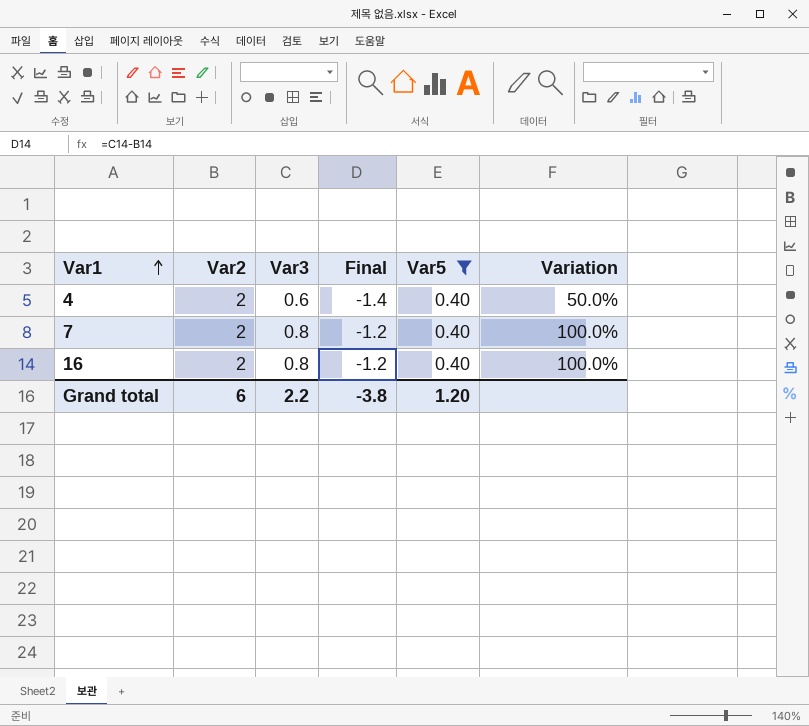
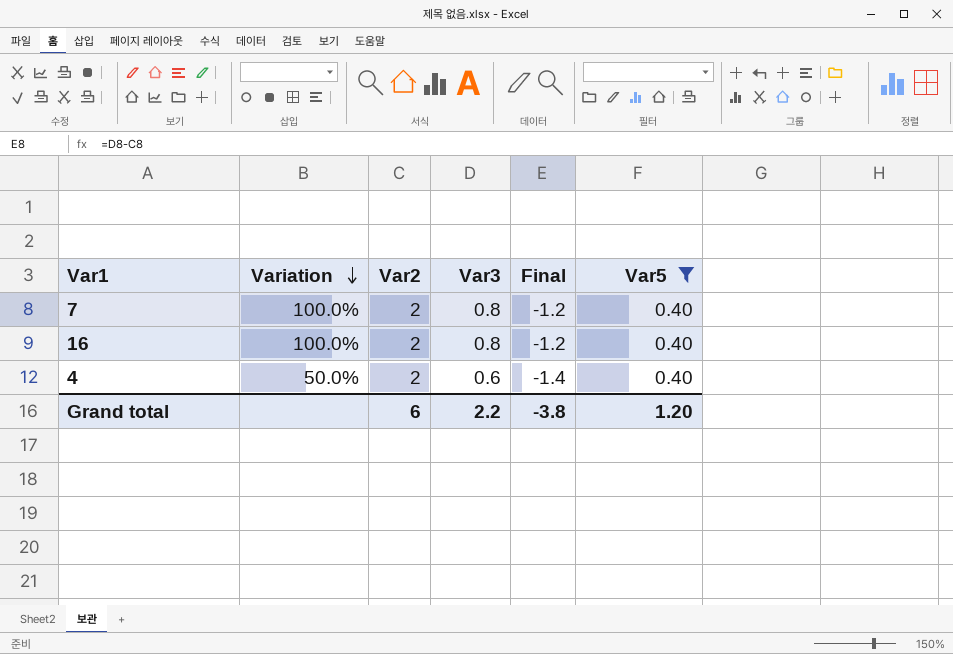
row order: Var1 ascending -> Variation descending
column Variation | position: 6 -> 2

